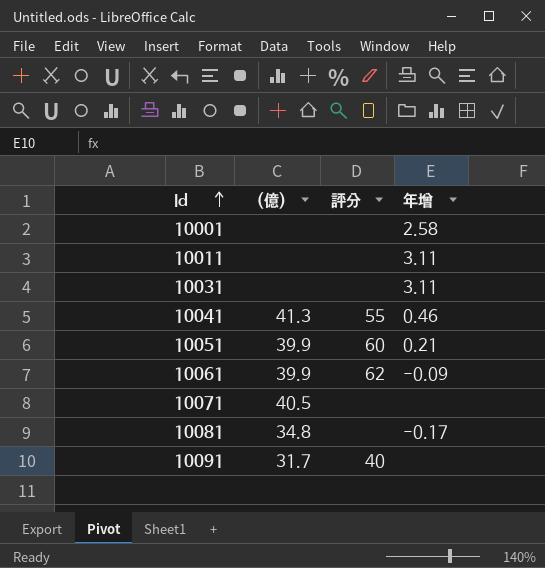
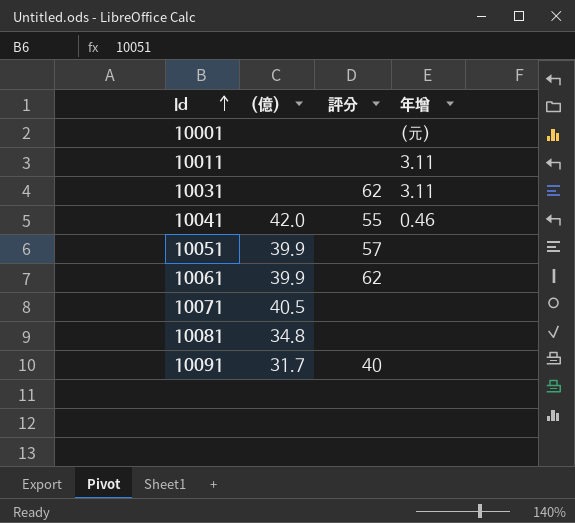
10001 | 年增: 2.58 -> (元)
10031 | 評分: none -> 62
10041 | (億): 41.3 -> 42.0
10051 | 評分: 60 -> 57
10051 | 年增: 0.21 -> none
10061 | 年增: -0.09 -> none
10081 | 年增: -0.17 -> none

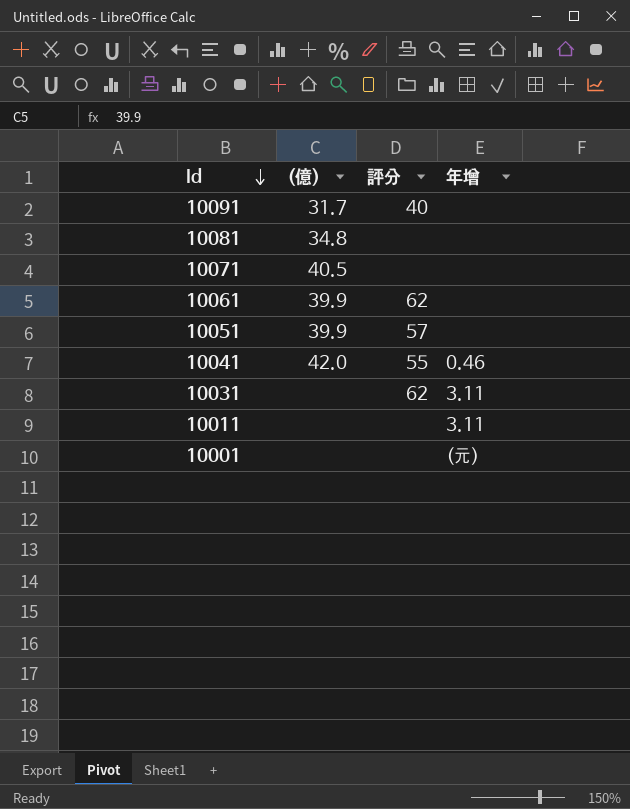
row order: Id ascending -> Id descending

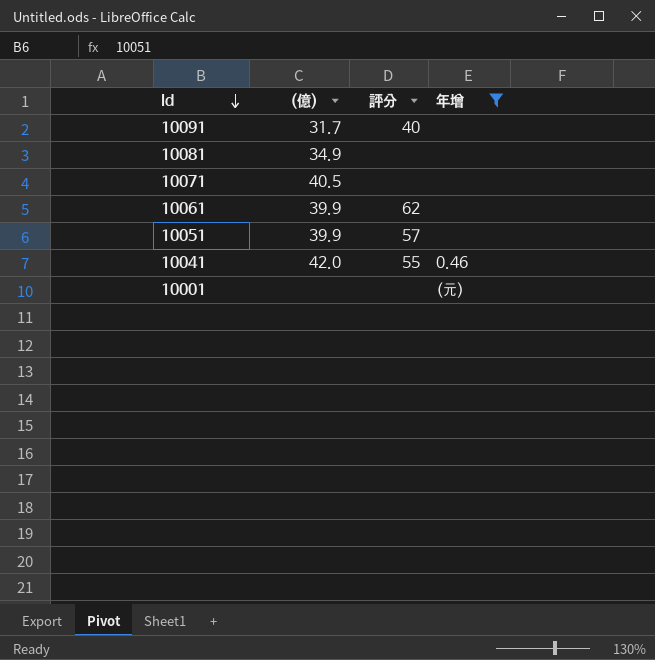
filter: none -> 年增 != 3.11
10081 | (億): 34.8 -> 34.9

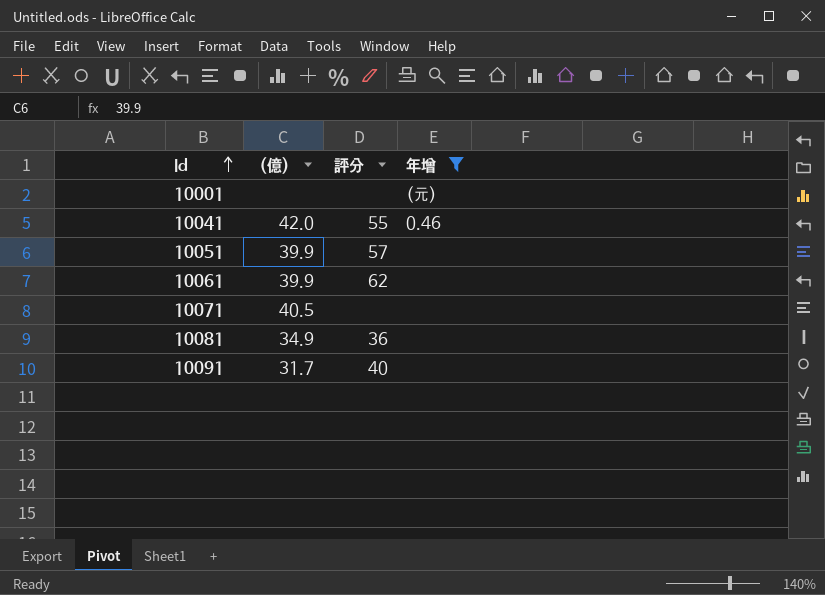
row order: Id descending -> Id ascending
10081 | 評分: none -> 36

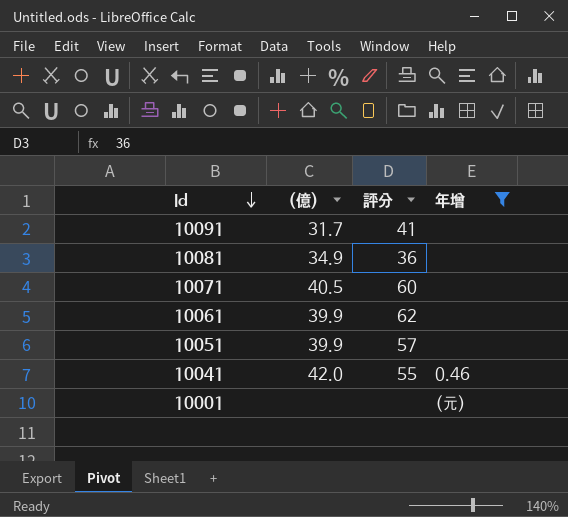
row order: Id ascending -> Id descending
10091 | 評分: 40 -> 41
10071 | 評分: none -> 60

